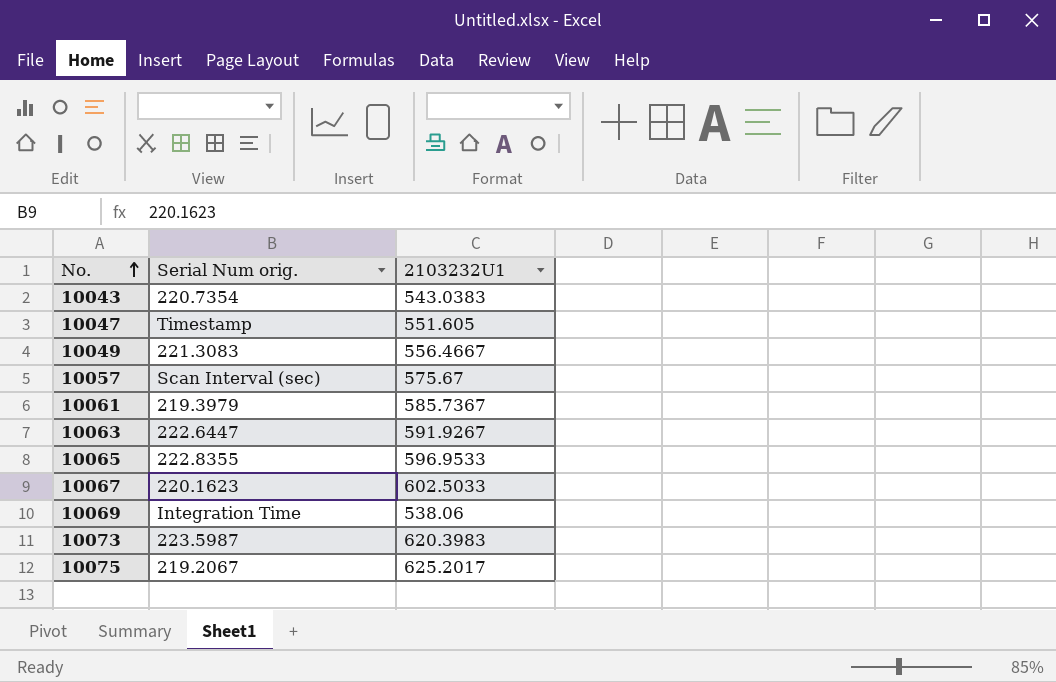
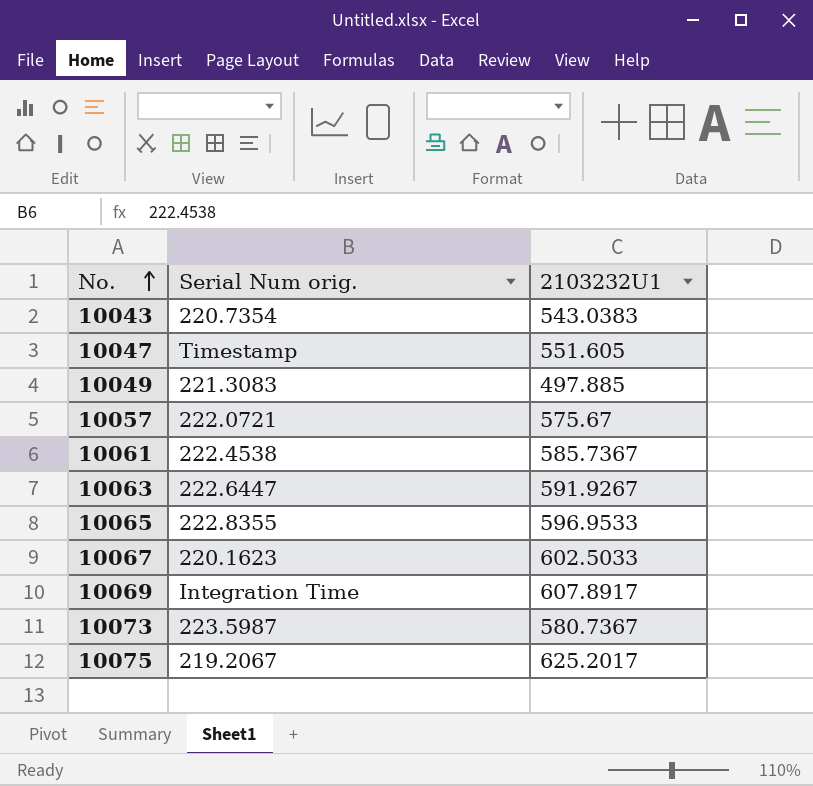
10049 | 2103232U1: 556.4667 -> 497.885
10057 | Serial Num orig.: Scan Interval (sec) -> 222.0721
10061 | Serial Num orig.: 219.3979 -> 222.4538
10069 | 2103232U1: 538.06 -> 607.8917
10073 | 2103232U1: 620.3983 -> 580.7367

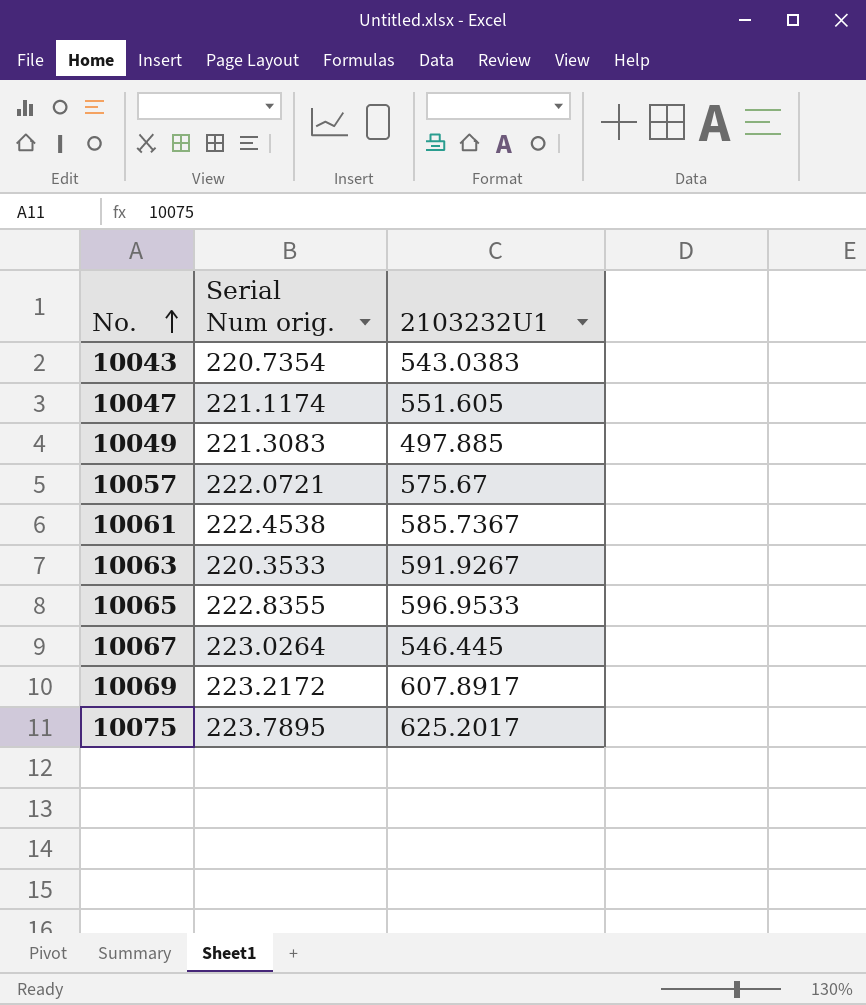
row 10073: 223.5987 | 580.7367 -> none
10047 | Serial Num orig.: Timestamp -> 221.1174
10063 | Serial Num orig.: 222.6447 -> 220.3533
10067 | Serial Num orig.: 220.1623 -> 223.0264
10067 | 2103232U1: 602.5033 -> 546.445
10069 | Serial Num orig.: Integration Time -> 223.2172
10075 | Serial Num orig.: 219.2067 -> 223.7895

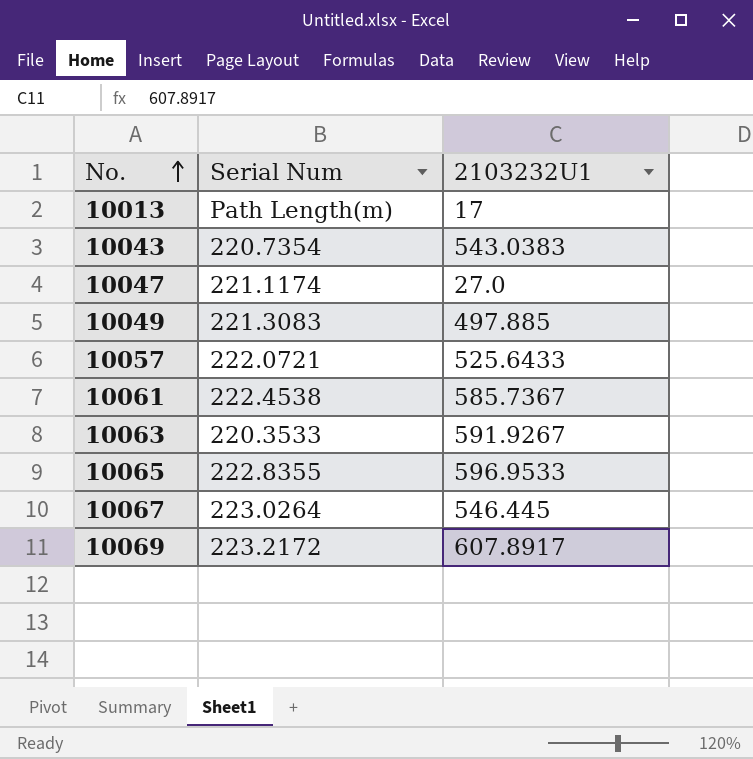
column name: Serial Num orig. -> Serial Num
row 10075: 223.7895 | 625.2017 -> none
row 10013: none -> Path Length(m) | 17
10047 | 2103232U1: 551.605 -> 27.0
10057 | 2103232U1: 575.67 -> 525.6433

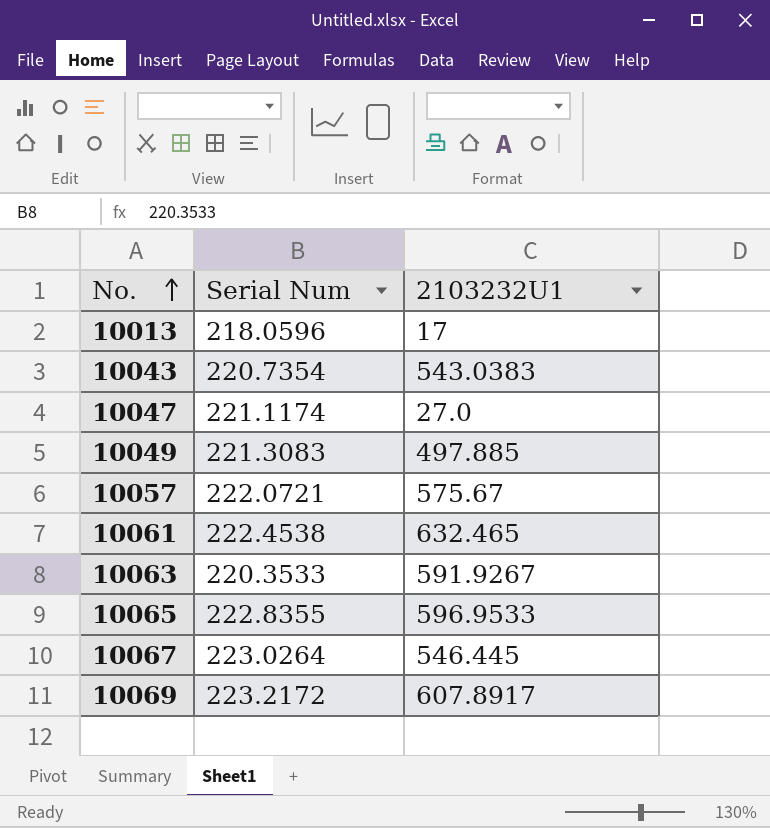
10013 | Serial Num: Path Length(m) -> 218.0596
10057 | 2103232U1: 525.6433 -> 575.67
10061 | 2103232U1: 585.7367 -> 632.465

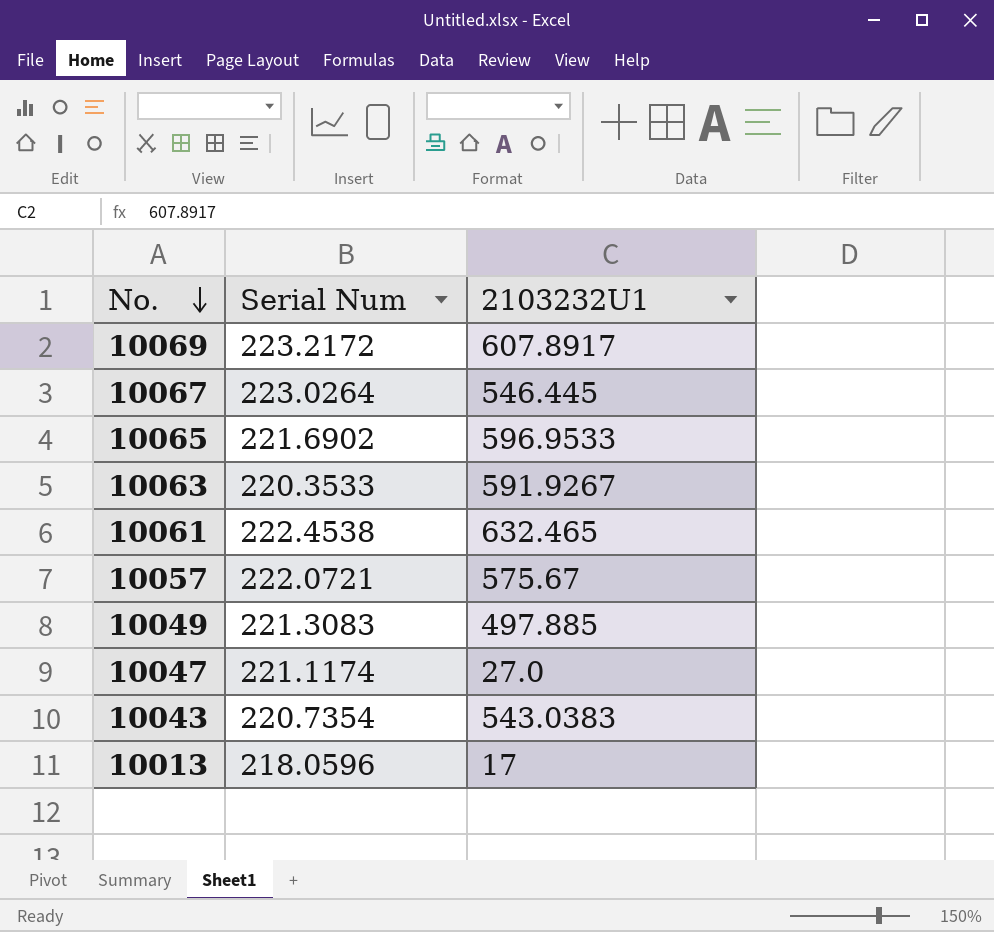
row order: No. ascending -> No. descending
10065 | Serial Num: 222.8355 -> 221.6902

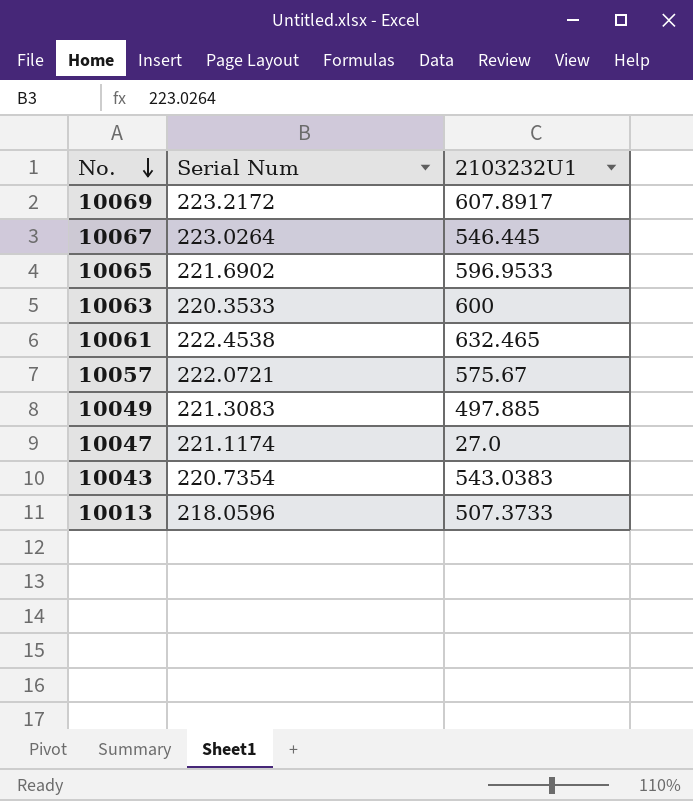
10063 | 2103232U1: 591.9267 -> 600
10013 | 2103232U1: 17 -> 507.3733

